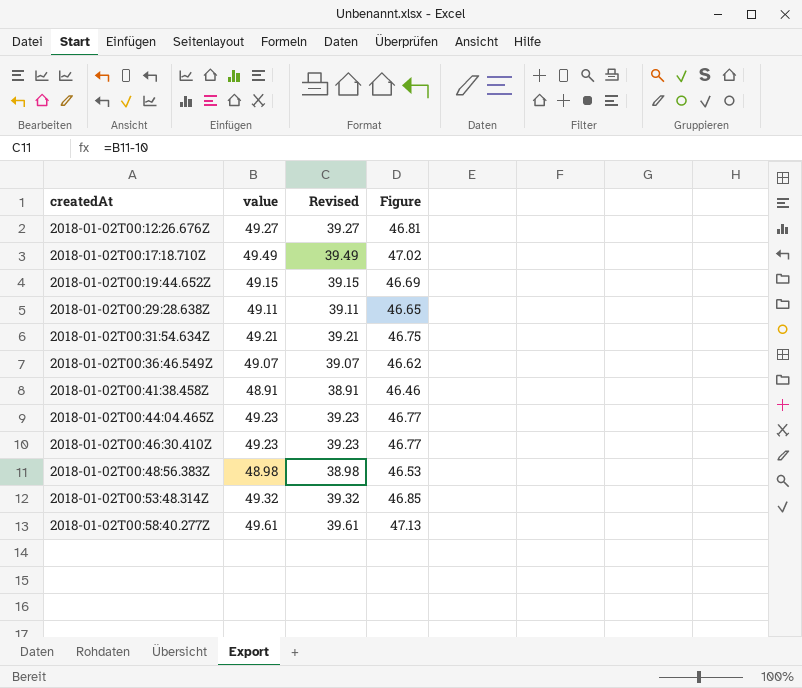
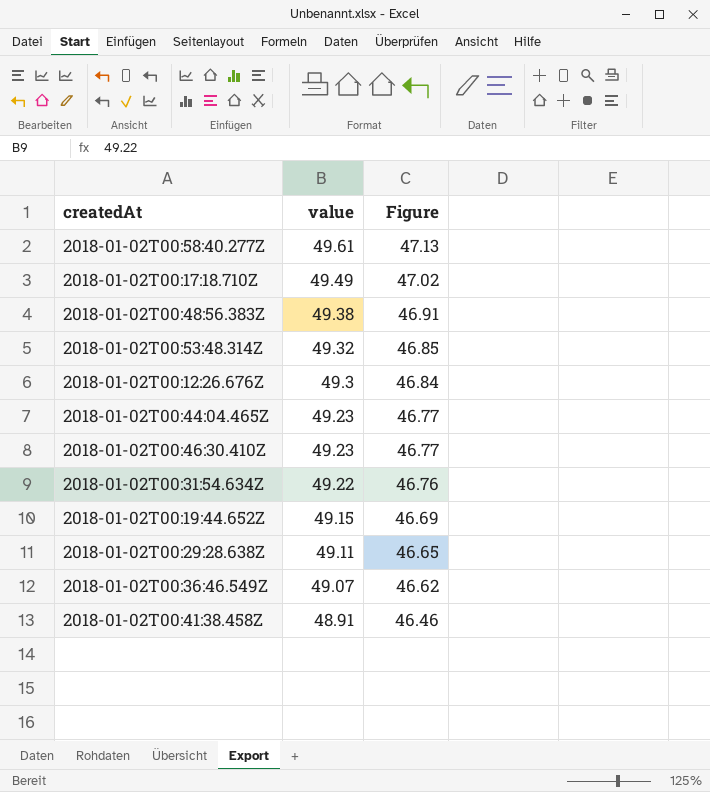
row order: createdAt ascending -> value descending
column Revised | formula: [value] - 10 -> none
2018-01-02T00:48:56.383Z | value: 48.98 -> 49.38
2018-01-02T00:48:56.383Z | Figure: 46.53 -> 46.91
2018-01-02T00:12:26.676Z | value: 49.27 -> 49.3
2018-01-02T00:12:26.676Z | Figure: 46.81 -> 46.84
2018-01-02T00:31:54.634Z | value: 49.21 -> 49.22
2018-01-02T00:31:54.634Z | Figure: 46.75 -> 46.76

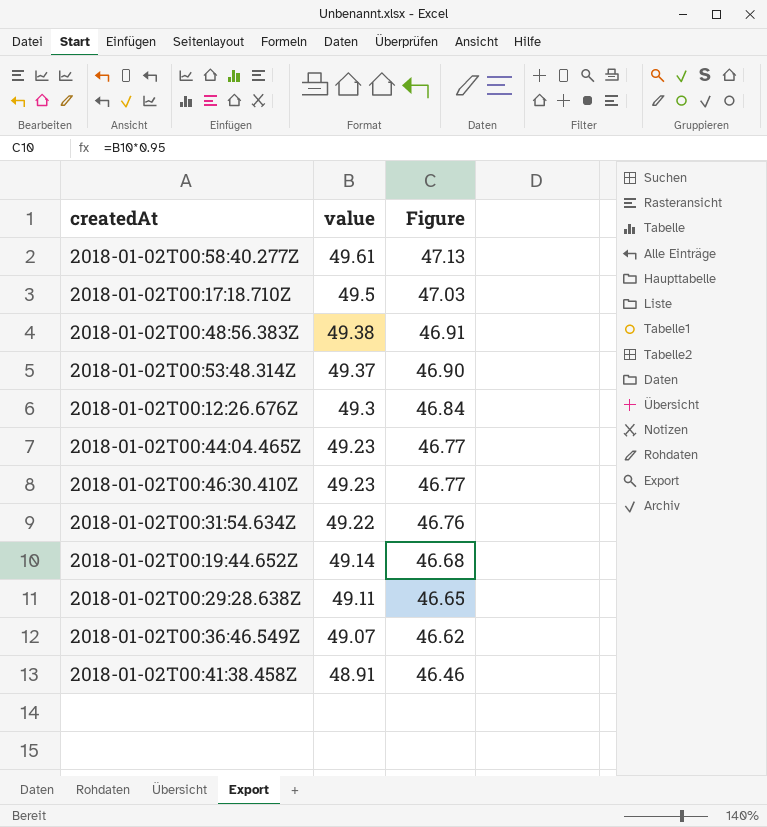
2018-01-02T00:17:18.710Z | value: 49.49 -> 49.5
2018-01-02T00:17:18.710Z | Figure: 47.02 -> 47.03
2018-01-02T00:53:48.314Z | value: 49.32 -> 49.37
2018-01-02T00:53:48.314Z | Figure: 46.85 -> 46.90
2018-01-02T00:19:44.652Z | value: 49.15 -> 49.14
2018-01-02T00:19:44.652Z | Figure: 46.69 -> 46.68

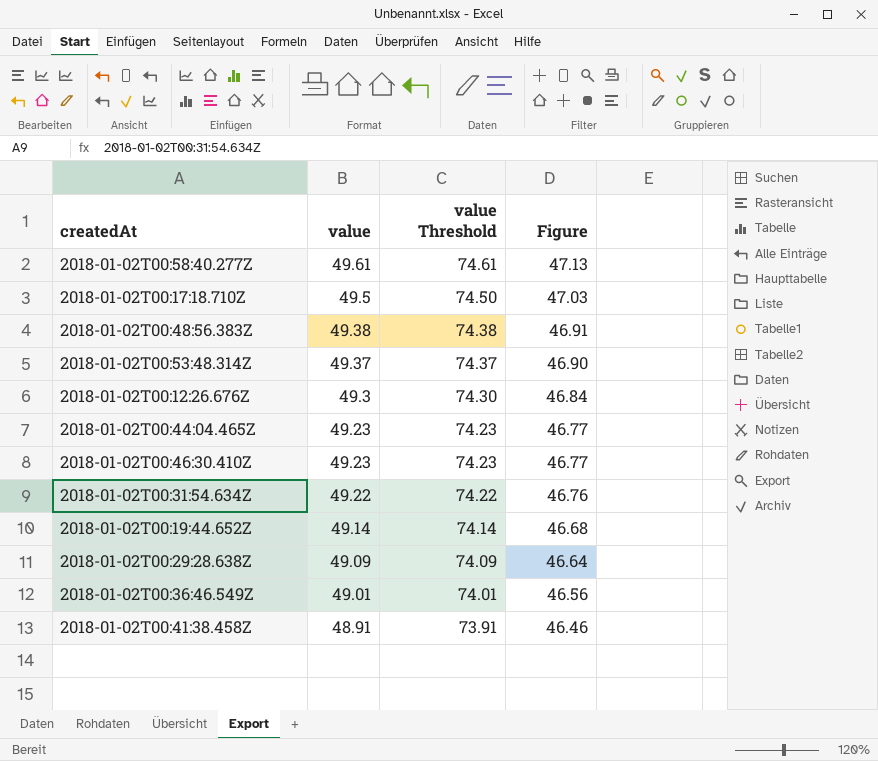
column value Threshold | formula: none -> [value] + 25
2018-01-02T00:29:28.638Z | value: 49.11 -> 49.09
2018-01-02T00:29:28.638Z | Figure: 46.65 -> 46.64
2018-01-02T00:36:46.549Z | value: 49.07 -> 49.01
2018-01-02T00:36:46.549Z | Figure: 46.62 -> 46.56

